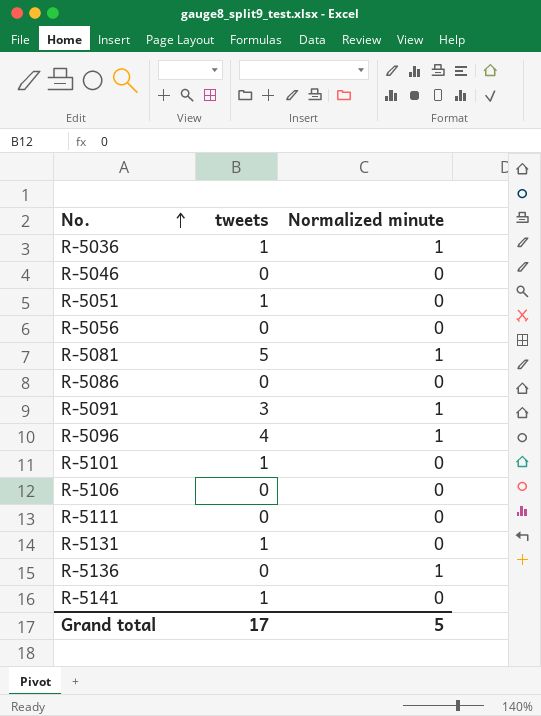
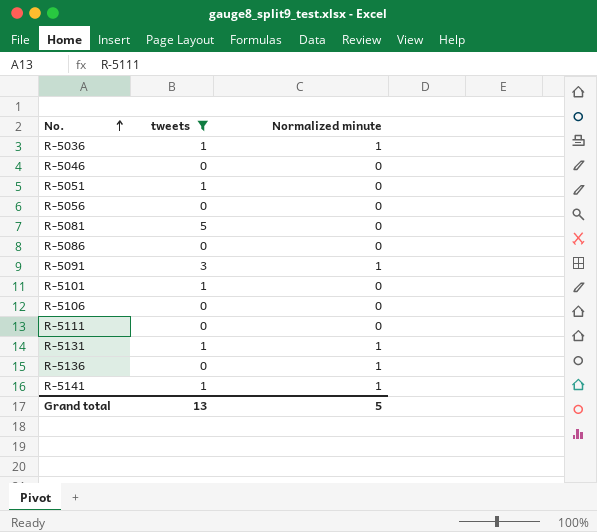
filter: none -> tweets != 4
R-5081 | Normalized minute: 1 -> 0
R-5131 | Normalized minute: 0 -> 1
R-5141 | Normalized minute: 0 -> 1
Grand total | tweets: 17 -> 13

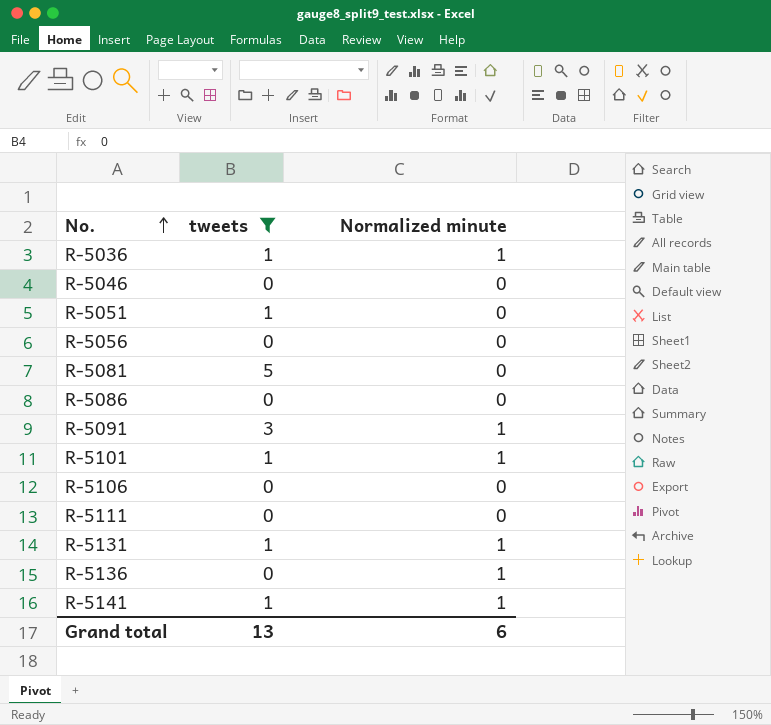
R-5101 | Normalized minute: 0 -> 1
Grand total | Normalized minute: 5 -> 6

